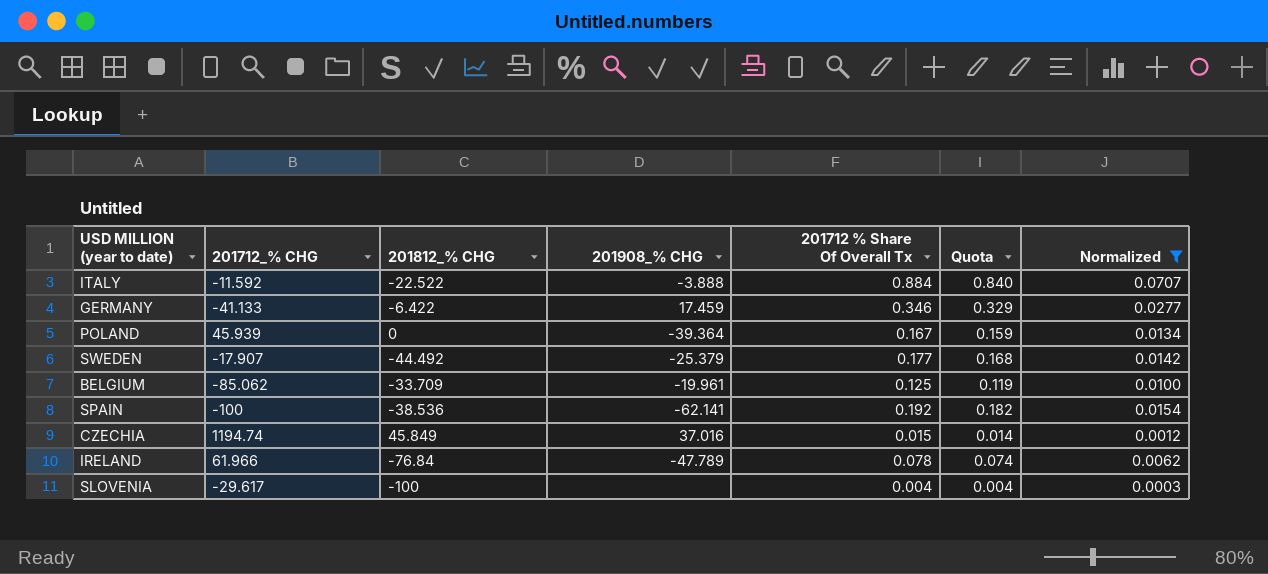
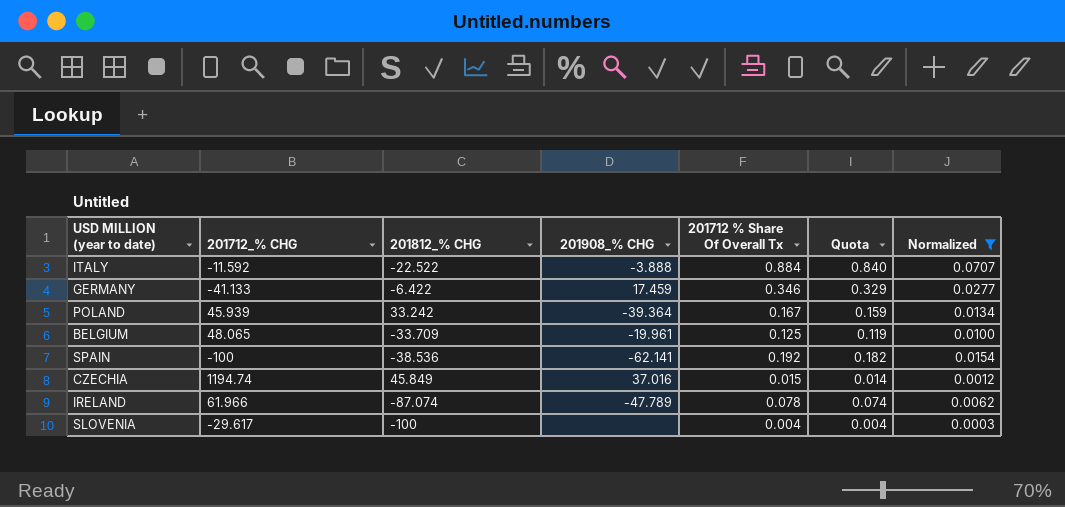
row SWEDEN: -17.907 | -44.492 | -25.379 | 0.177 | 0.168 | 0.0142 -> none
POLAND | 201812_% CHG: 0 -> 33.242
BELGIUM | 201712_% CHG: -85.062 -> 48.065
IRELAND | 201812_% CHG: -76.84 -> -87.074

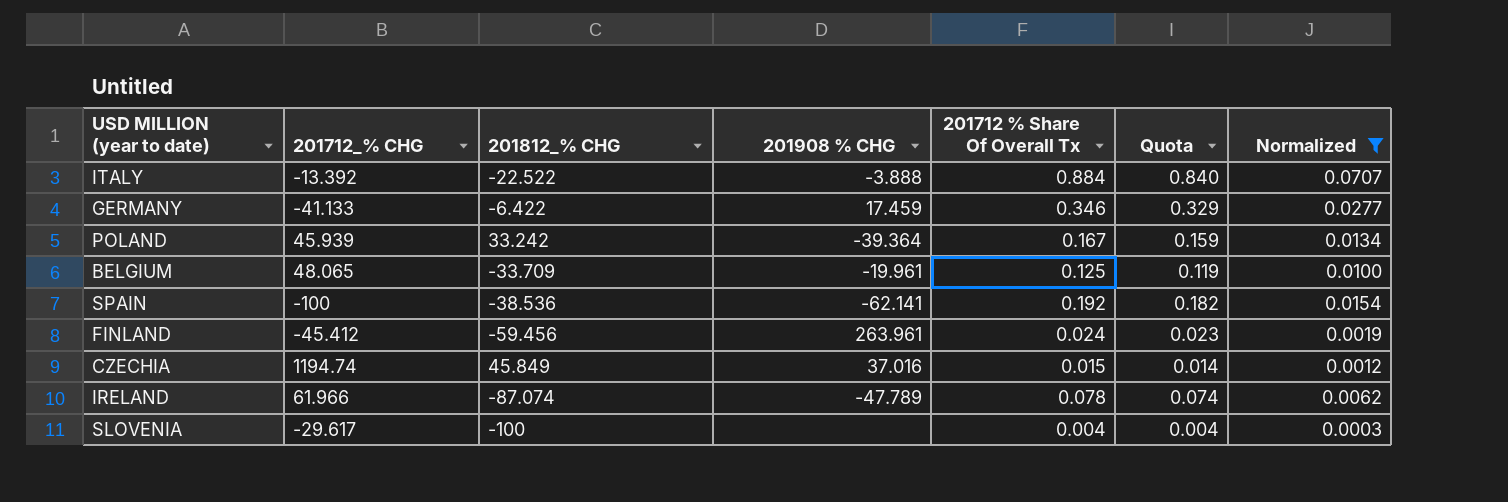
column name: 201908_% CHG -> 201908 % CHG
ITALY | 201712_% CHG: -11.592 -> -13.392
row FINLAND: none -> -45.412 | -59.456 | 263.961 | 0.024 | 0.023 | 0.0019

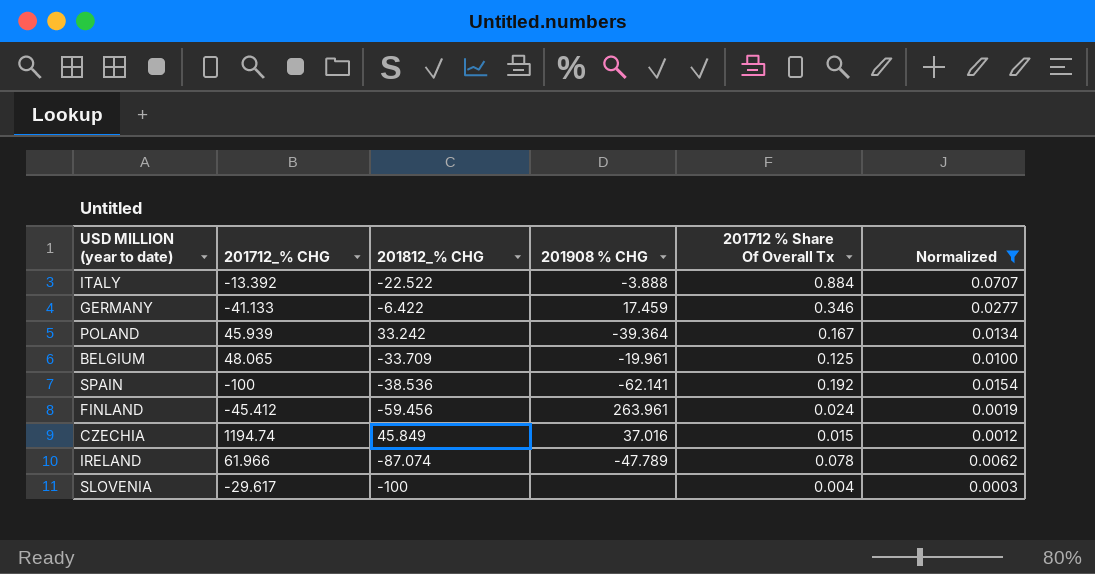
column Quota | formula: [201712 % Share Of Overall Tx] * 0.95 -> none

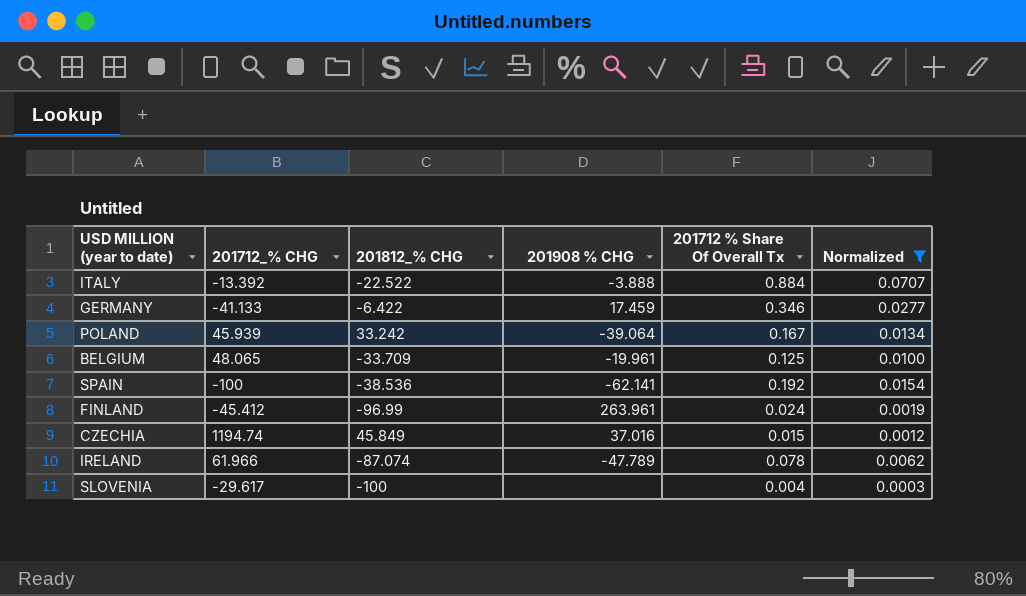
POLAND | 201908 % CHG: -39.364 -> -39.064
FINLAND | 201812_% CHG: -59.456 -> -96.99

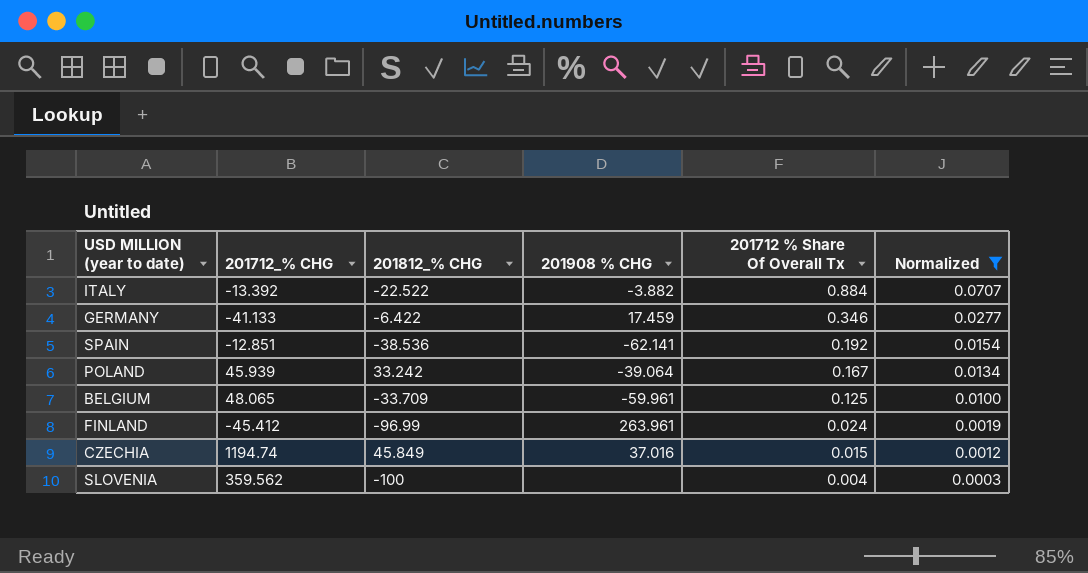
row order: none -> 201712 % Share Of Overall Tx descending
row IRELAND: 61.966 | -87.074 | -47.789 | 0.078 | 0.0062 -> none
ITALY | 201908 % CHG: -3.888 -> -3.882
SPAIN | 201712_% CHG: -100 -> -12.851
BELGIUM | 201908 % CHG: -19.961 -> -59.961
SLOVENIA | 201712_% CHG: -29.617 -> 359.562

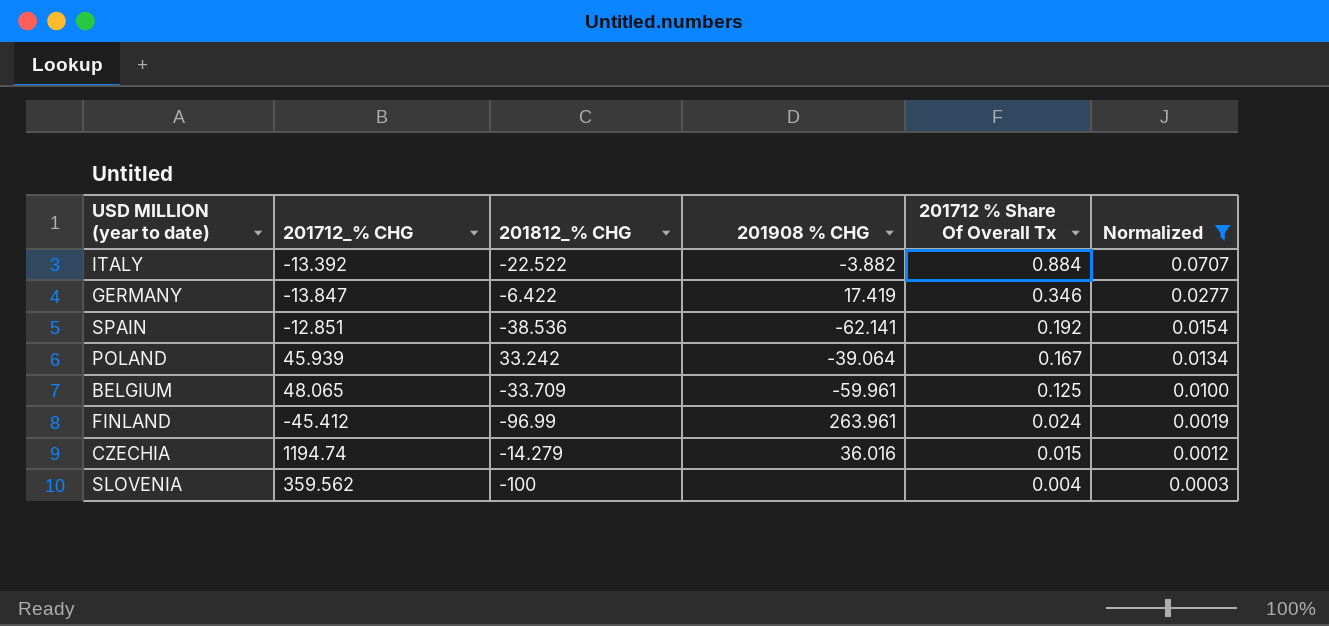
GERMANY | 201712_% CHG: -41.133 -> -13.847
GERMANY | 201908 % CHG: 17.459 -> 17.419
CZECHIA | 201812_% CHG: 45.849 -> -14.279
CZECHIA | 201908 % CHG: 37.016 -> 36.016

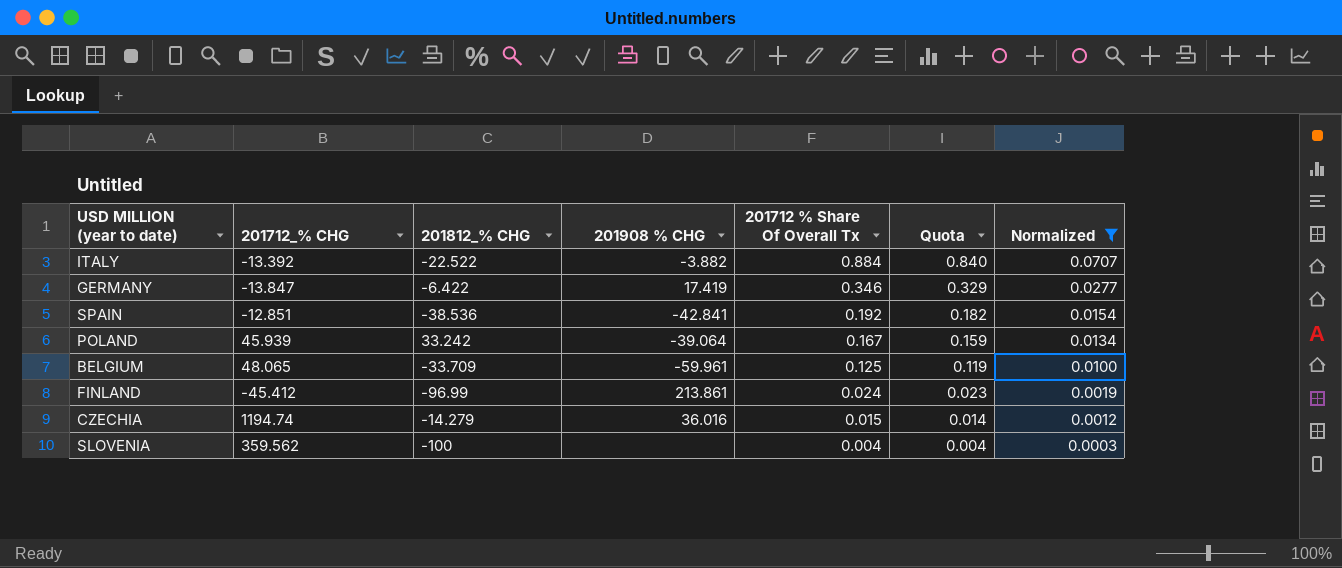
column Quota | formula: none -> [201712 % Share Of Overall Tx] * 0.95
SPAIN | 201908 % CHG: -62.141 -> -42.841
FINLAND | 201908 % CHG: 263.961 -> 213.861

